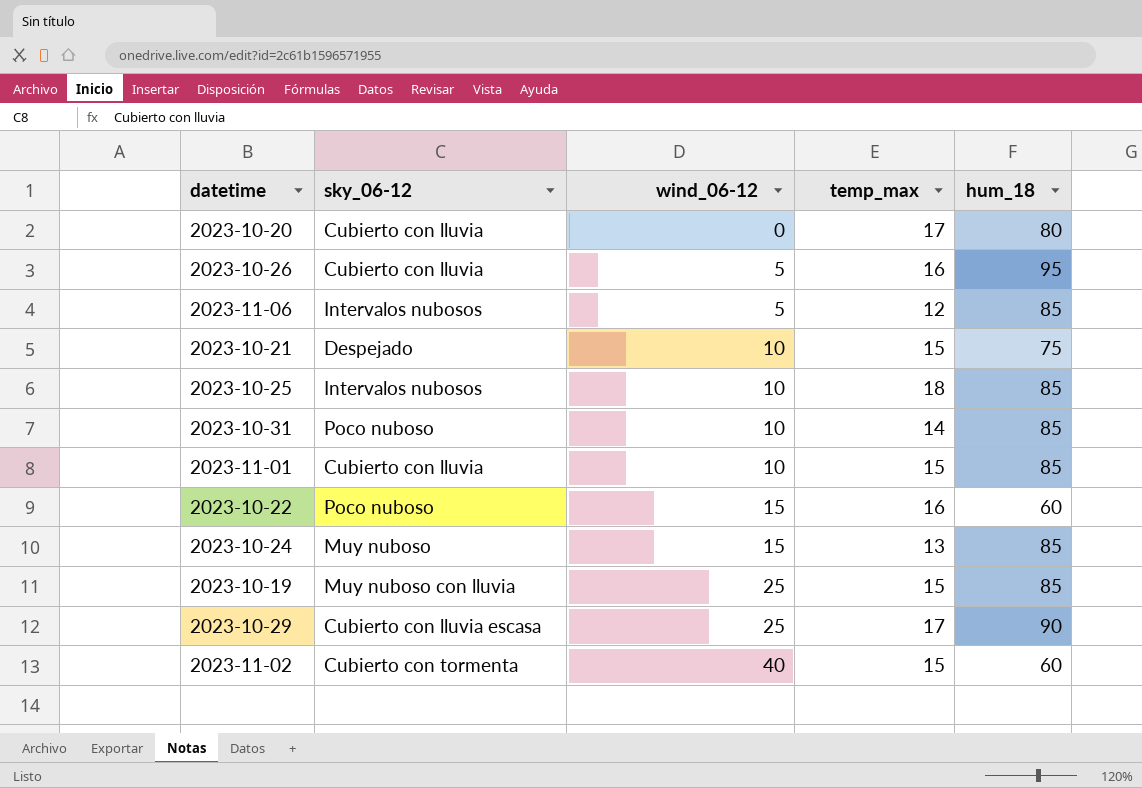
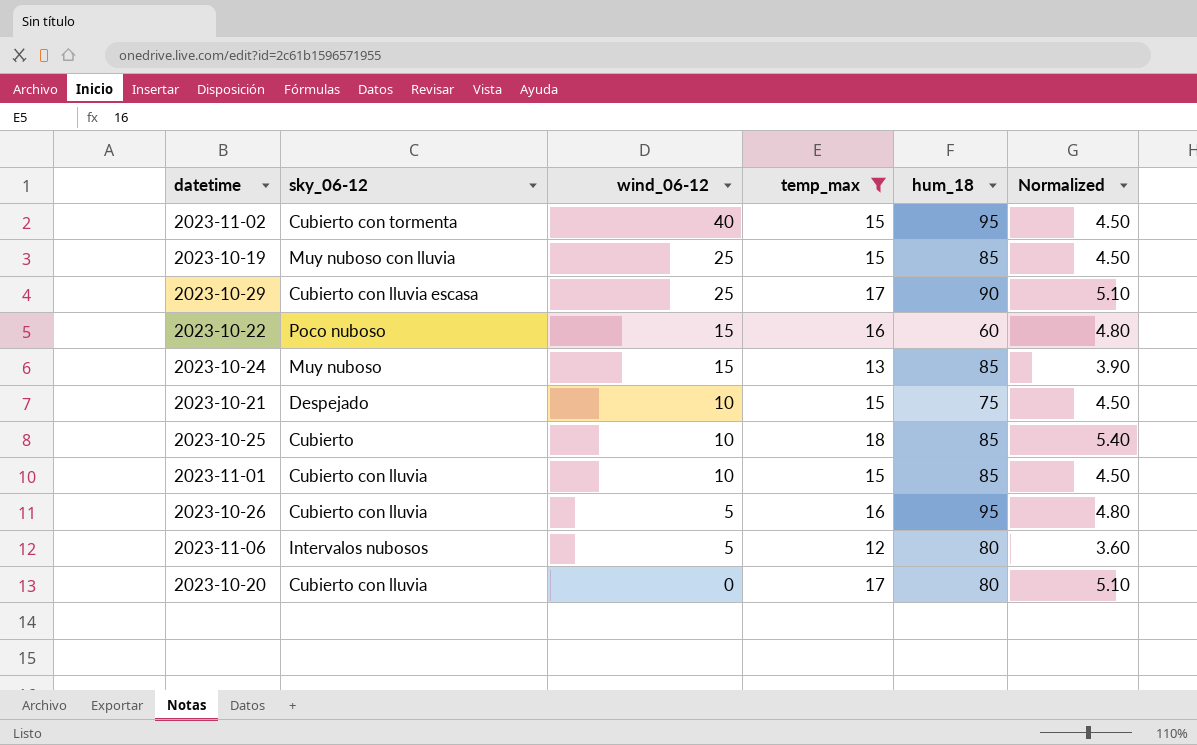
filter: none -> temp_max != 14
row order: wind_06-12 ascending -> wind_06-12 descending
column Normalized | formula: none -> [temp_max] * 0.3
2023-11-02 | hum_18: 60 -> 95
2023-10-25 | sky_06-12: Intervalos nubosos -> Cubierto
2023-11-06 | hum_18: 85 -> 80

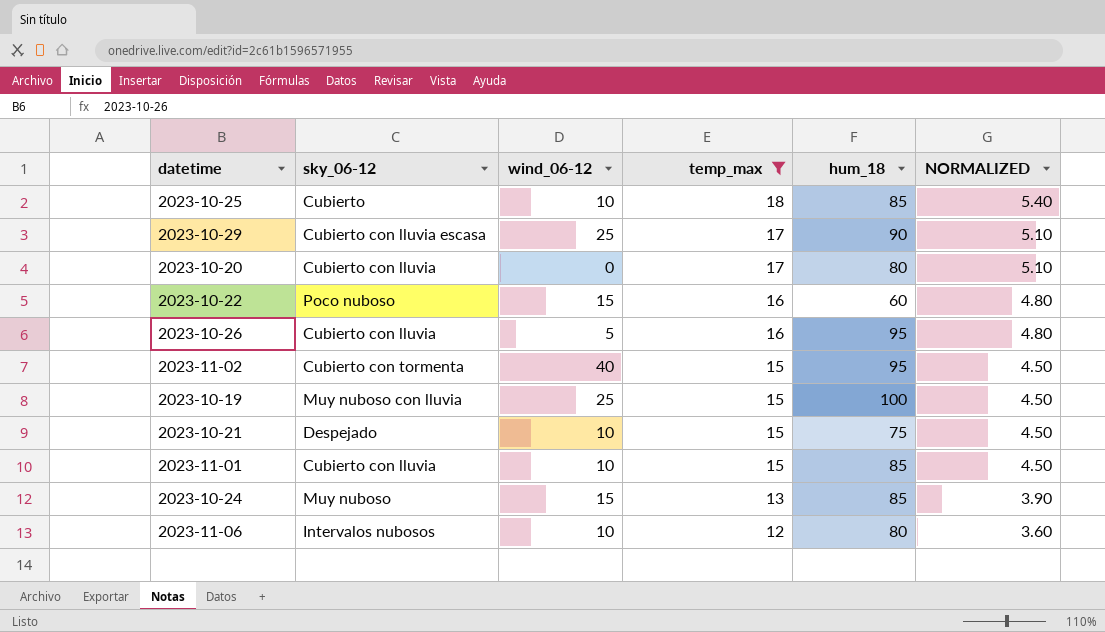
row order: wind_06-12 descending -> temp_max descending
column name: Normalized -> NORMALIZED
2023-10-19 | hum_18: 85 -> 100
2023-11-06 | wind_06-12: 5 -> 10

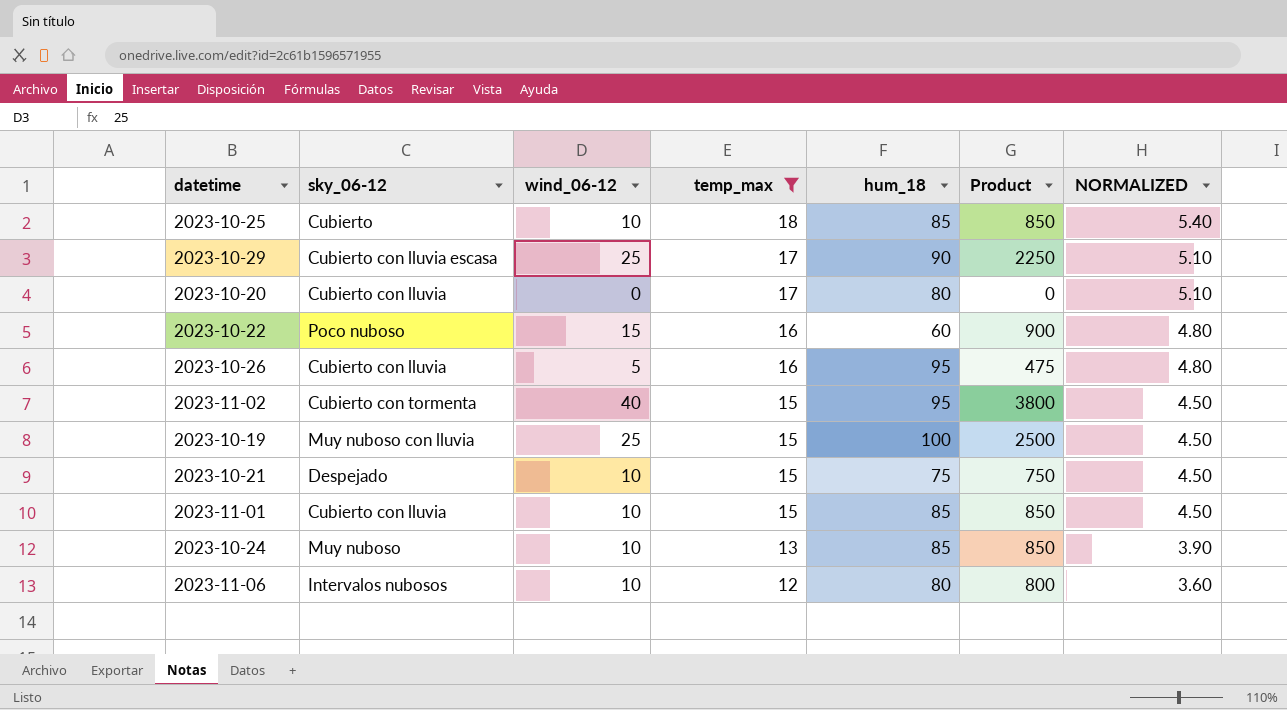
column Product | formula: none -> [wind_06-12] * [hum_18]
2023-10-24 | wind_06-12: 15 -> 10

